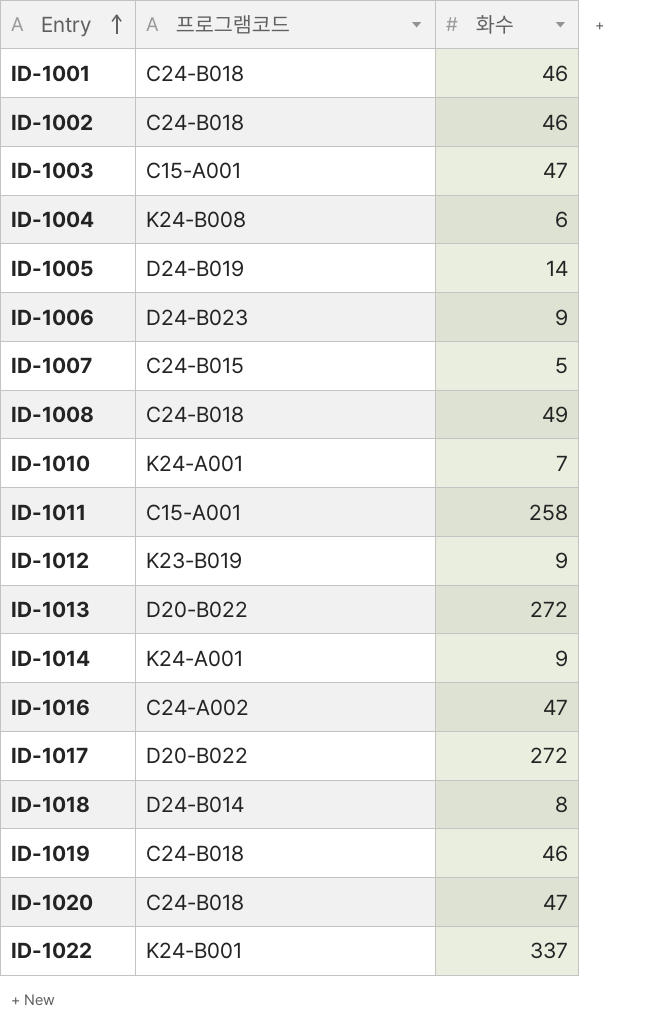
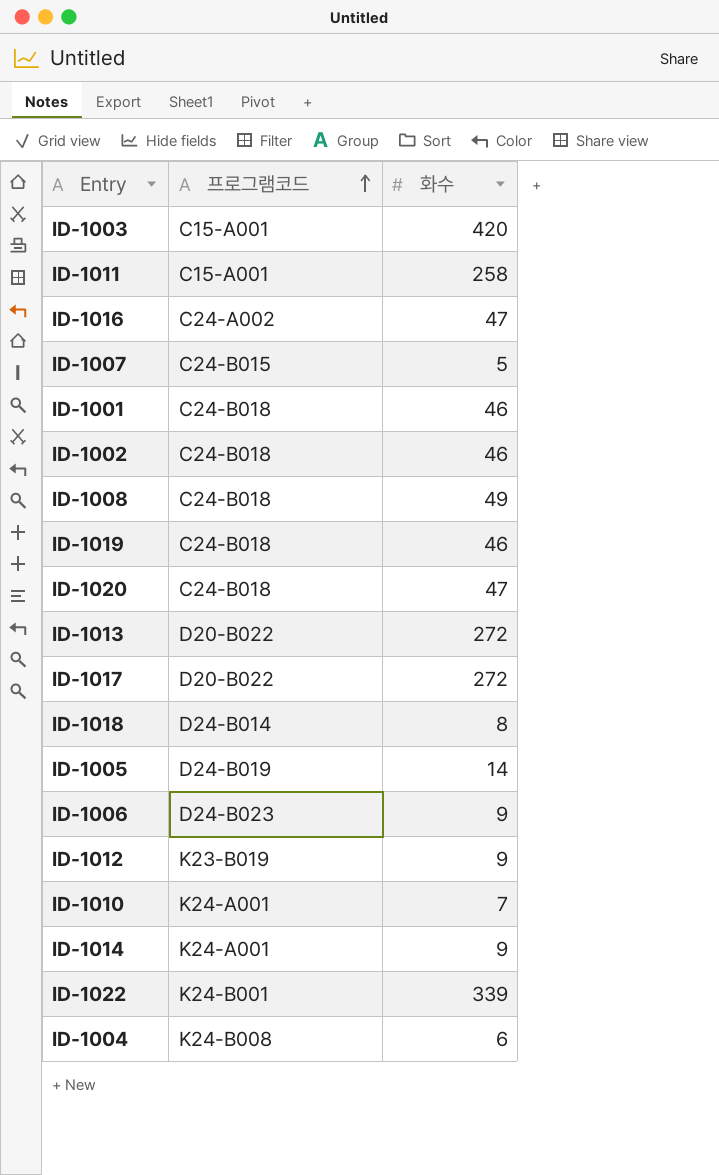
row order: Entry ascending -> 프로그램코드 ascending
ID-1003 | 화수: 47 -> 420
ID-1022 | 화수: 337 -> 339

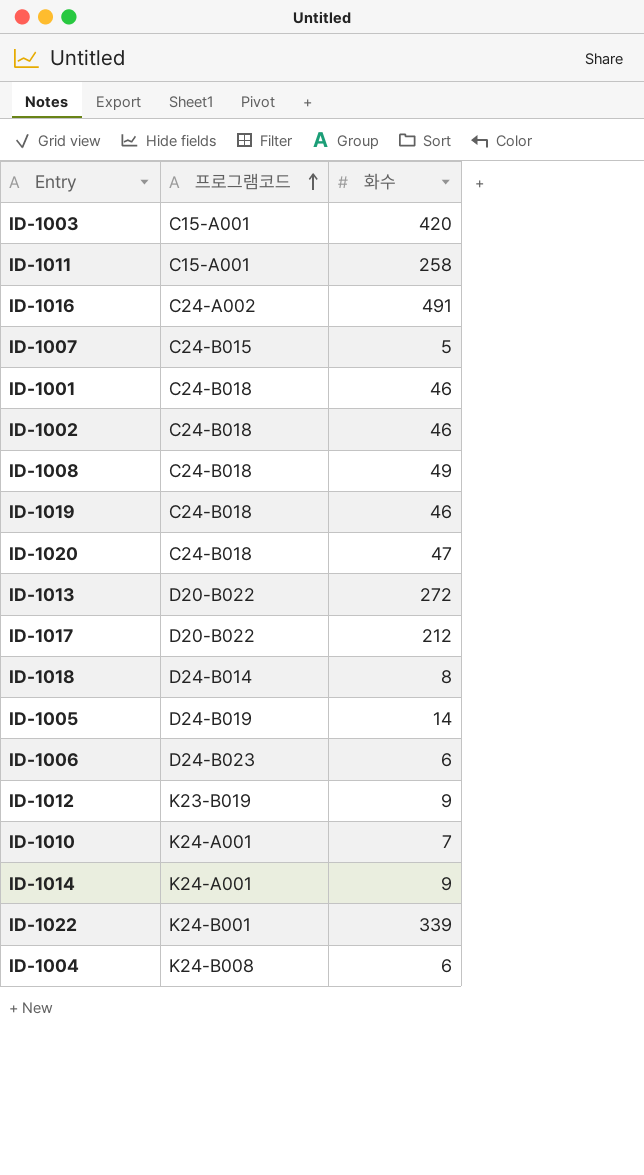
ID-1016 | 화수: 47 -> 491
ID-1017 | 화수: 272 -> 212
ID-1006 | 화수: 9 -> 6

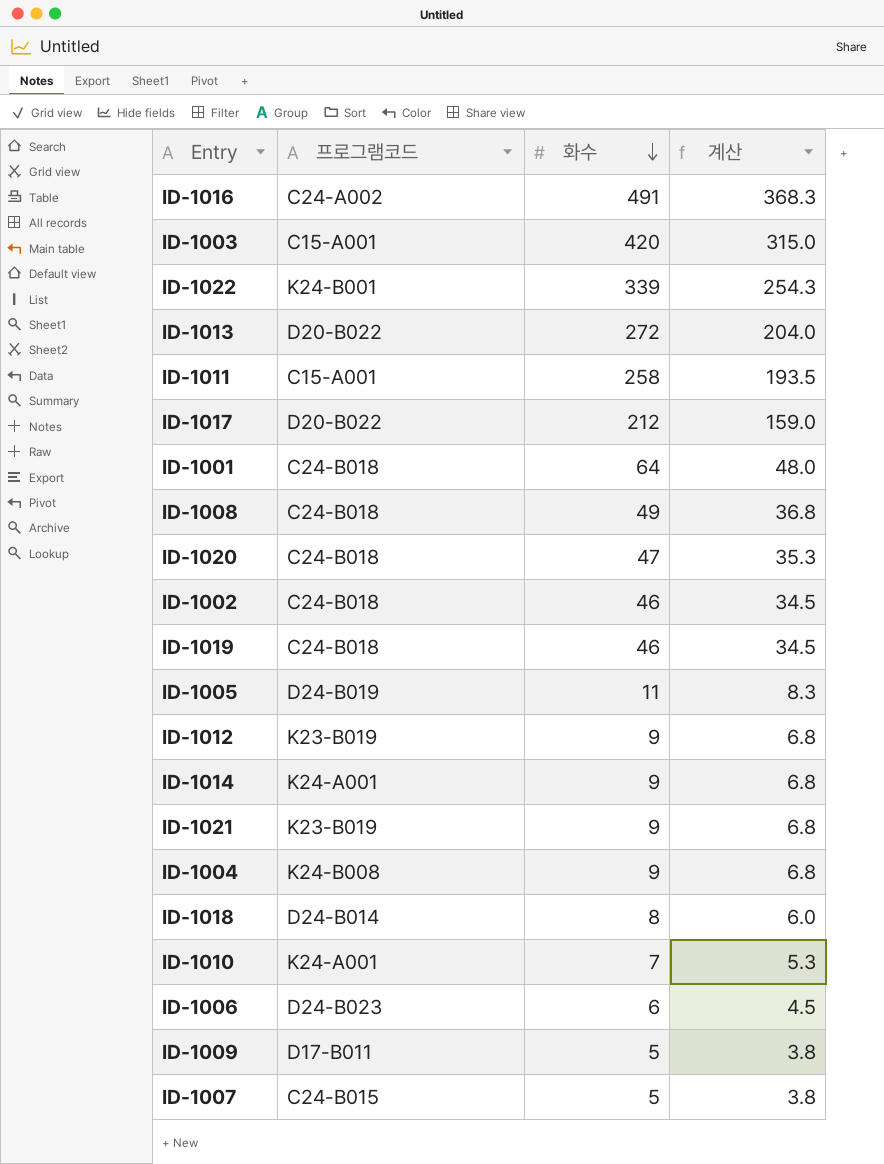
row order: 프로그램코드 ascending -> 화수 descending
column 계산 | formula: none -> [화수] * 0.75
ID-1001 | 화수: 46 -> 64
ID-1005 | 화수: 14 -> 11
row ID-1021: none -> K23-B019 | 9 | 6.8
ID-1004 | 화수: 6 -> 9
row ID-1009: none -> D17-B011 | 5 | 3.8

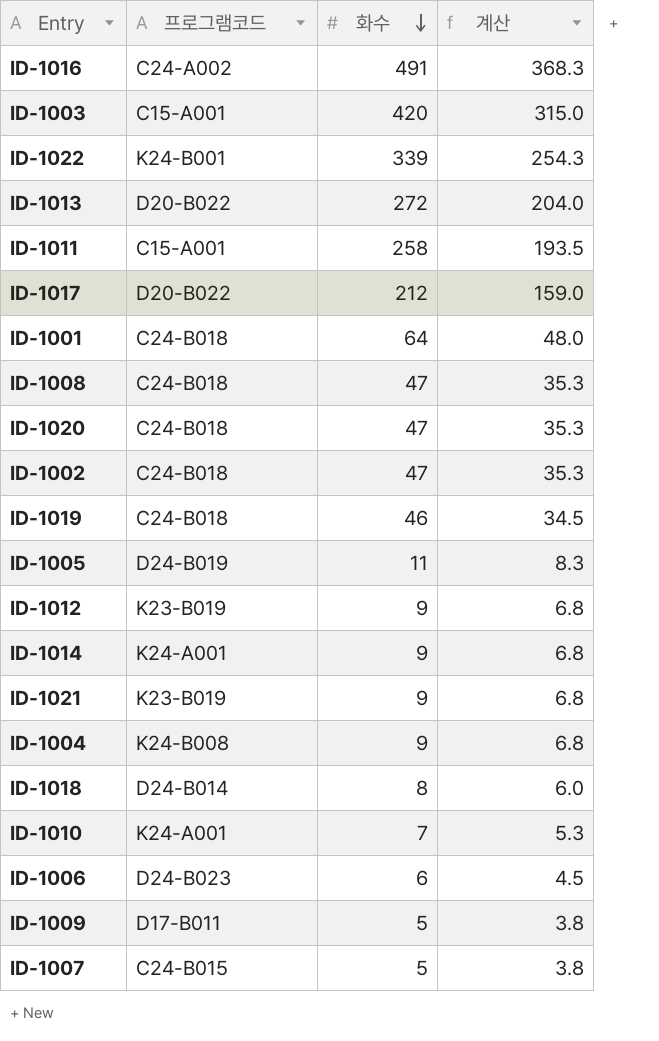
ID-1008 | 화수: 49 -> 47
ID-1008 | 계산: 36.8 -> 35.3
ID-1002 | 화수: 46 -> 47
ID-1002 | 계산: 34.5 -> 35.3

